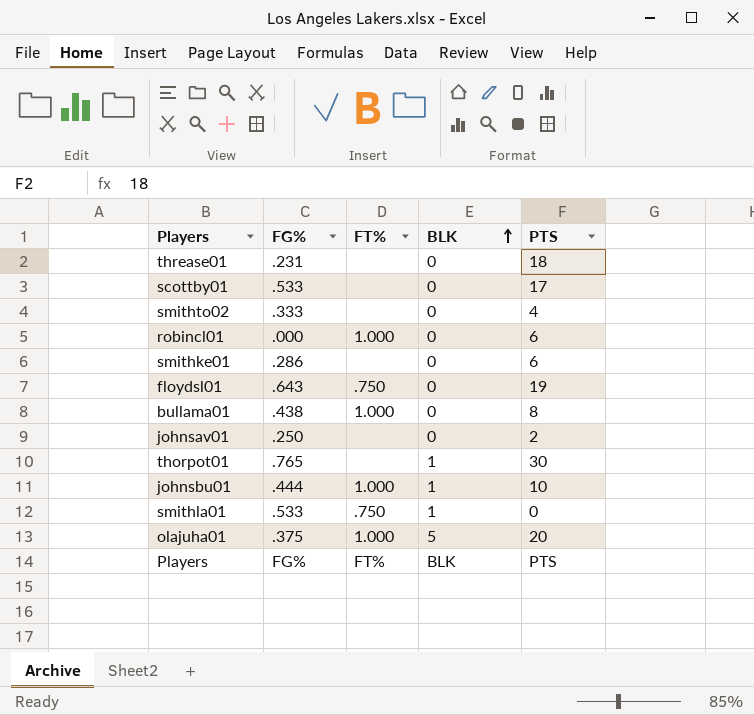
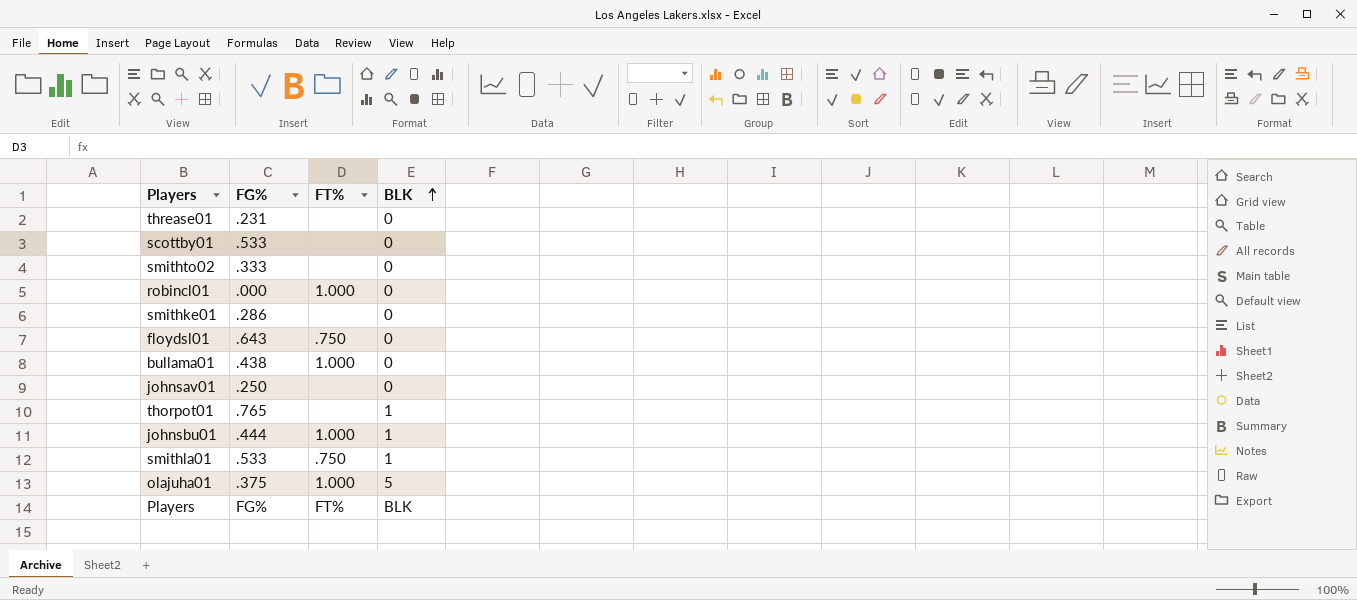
column PTS | position: 5 -> none

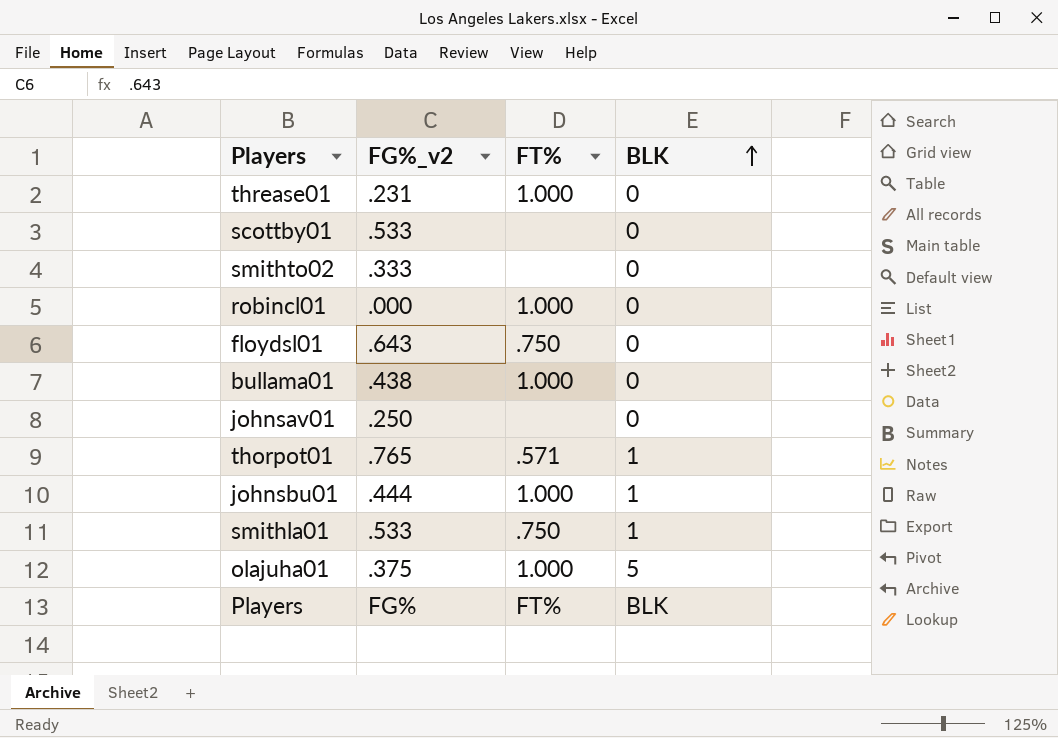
column name: FG% -> FG%_v2
row smithke01: .286 | none | 0 -> none
threase01 | FT%: none -> 1.000
thorpot01 | FT%: none -> .571

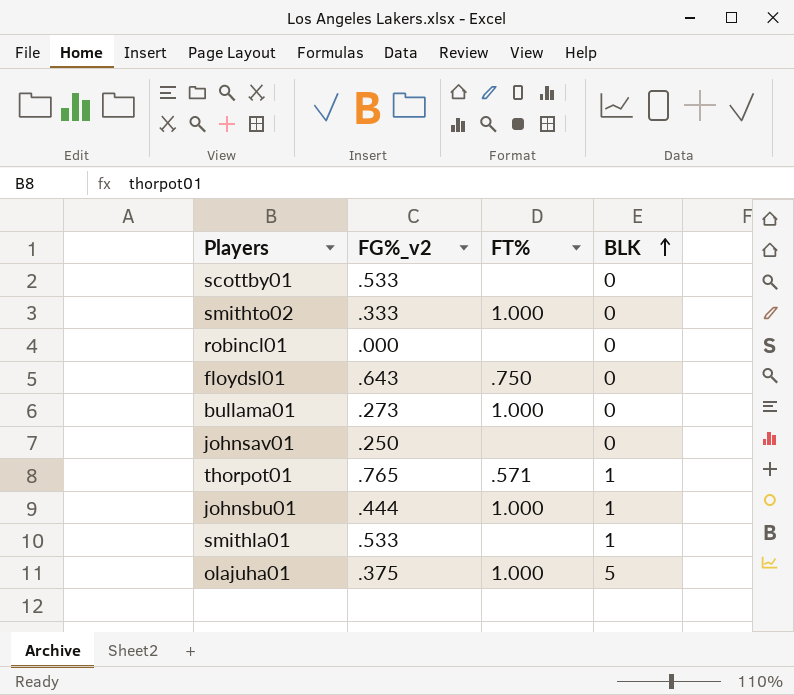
row threase01: .231 | 1.000 | 0 -> none
row Players: FG% | FT% | BLK -> none
smithto02 | FT%: none -> 1.000
robincl01 | FT%: 1.000 -> none
bullama01 | FG%_v2: .438 -> .273
smithla01 | FT%: .750 -> none

